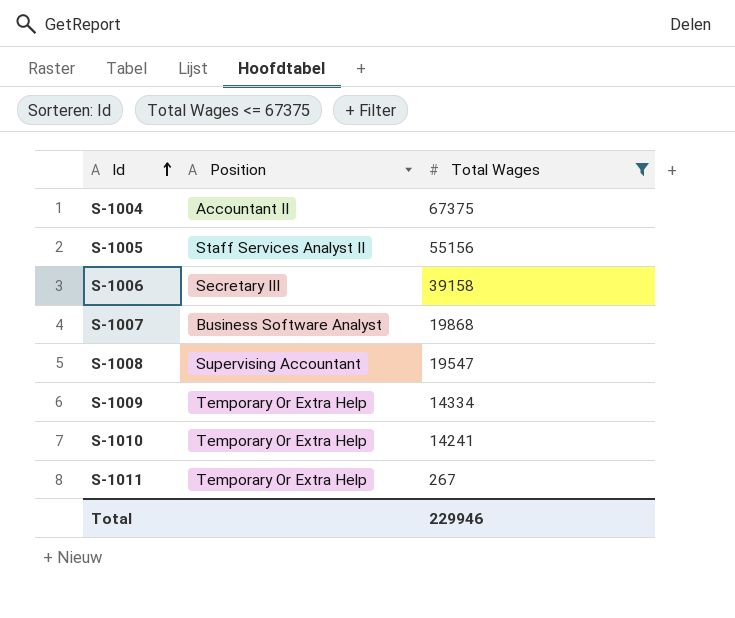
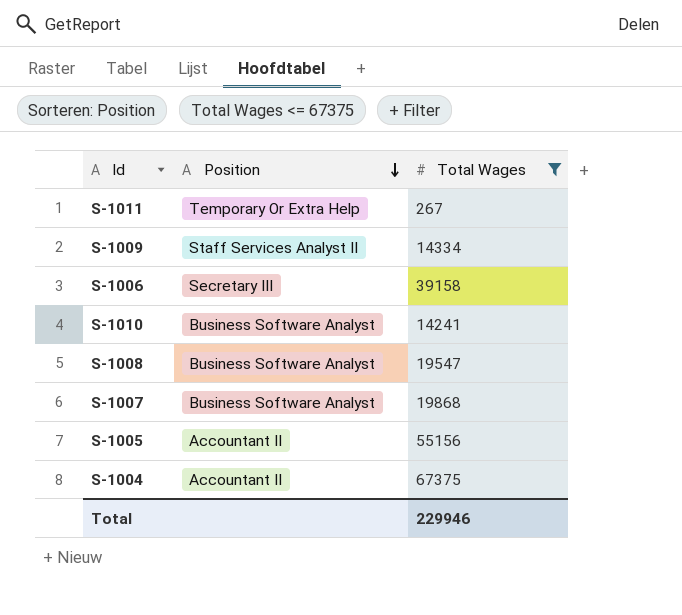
row order: Id ascending -> Position descending
S-1009 | Position: Temporary Or Extra Help -> Staff Services Analyst II
S-1010 | Position: Temporary Or Extra Help -> Business Software Analyst
S-1008 | Position: Supervising Accountant -> Business Software Analyst
S-1005 | Position: Staff Services Analyst II -> Accountant II

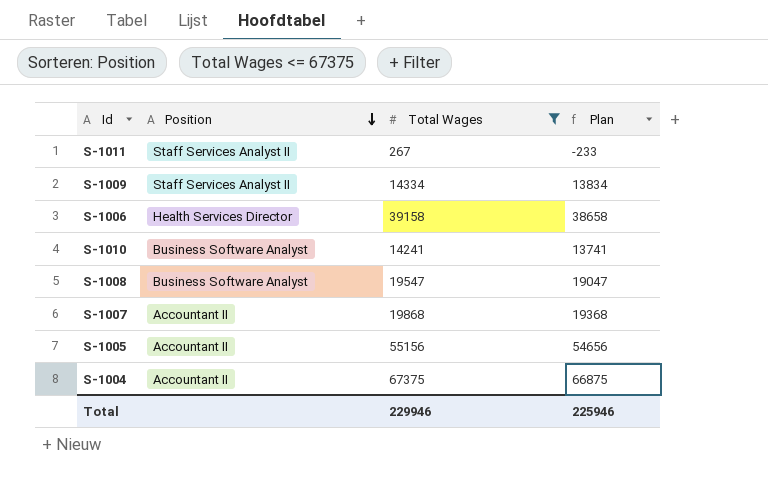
column Plan | formula: none -> [Total Wages] - 500
S-1011 | Position: Temporary Or Extra Help -> Staff Services Analyst II
S-1006 | Position: Secretary III -> Health Services Director
S-1007 | Position: Business Software Analyst -> Accountant II

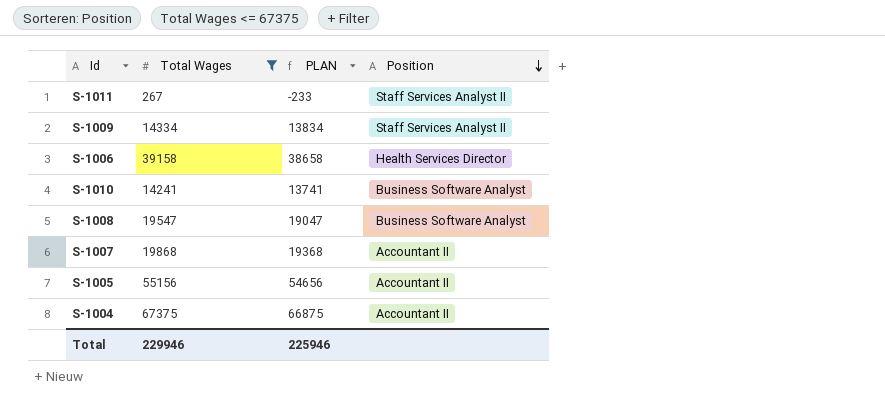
column name: Plan -> PLAN
column Position | position: 2 -> 4

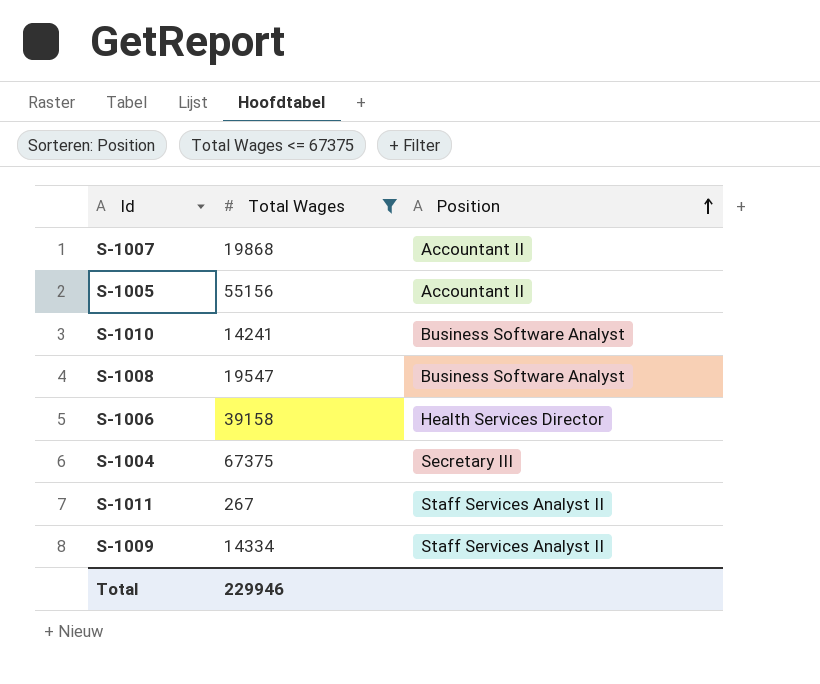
row order: Position descending -> Position ascending
column PLAN | formula: [Total Wages] - 500 -> none
S-1004 | Position: Accountant II -> Secretary III

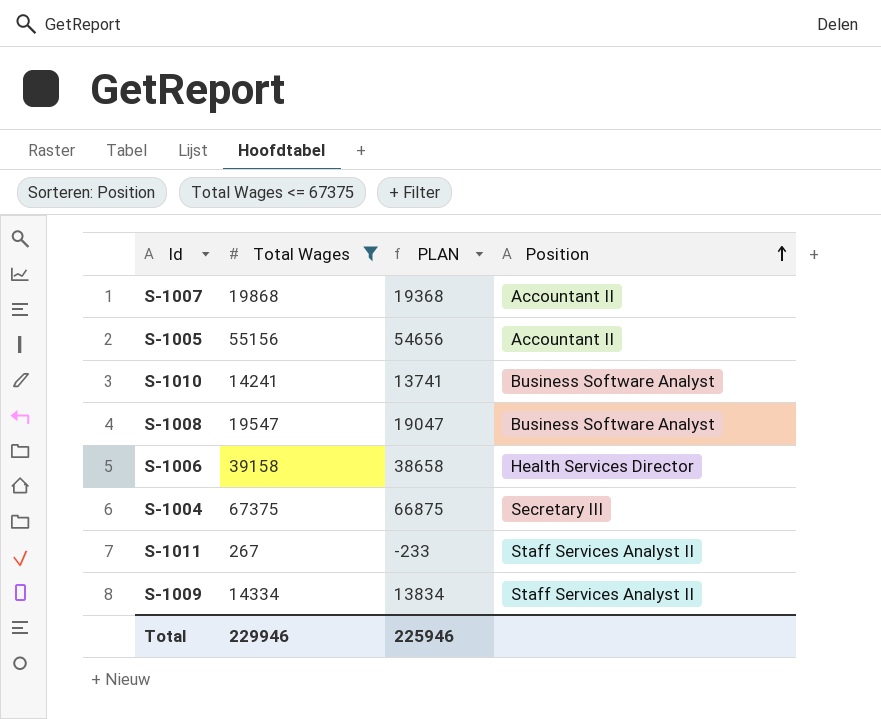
column PLAN | formula: none -> [Total Wages] - 500

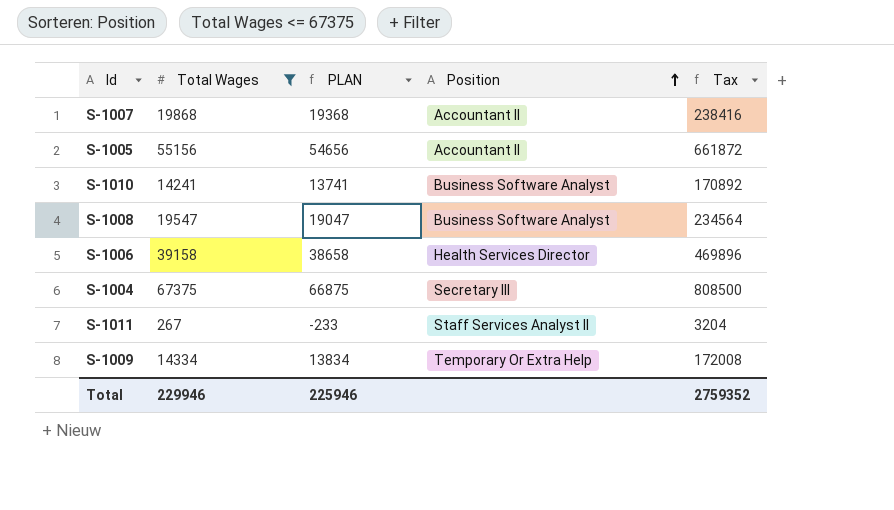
column Tax | formula: none -> [Total Wages] * 12
S-1009 | Position: Staff Services Analyst II -> Temporary Or Extra Help

